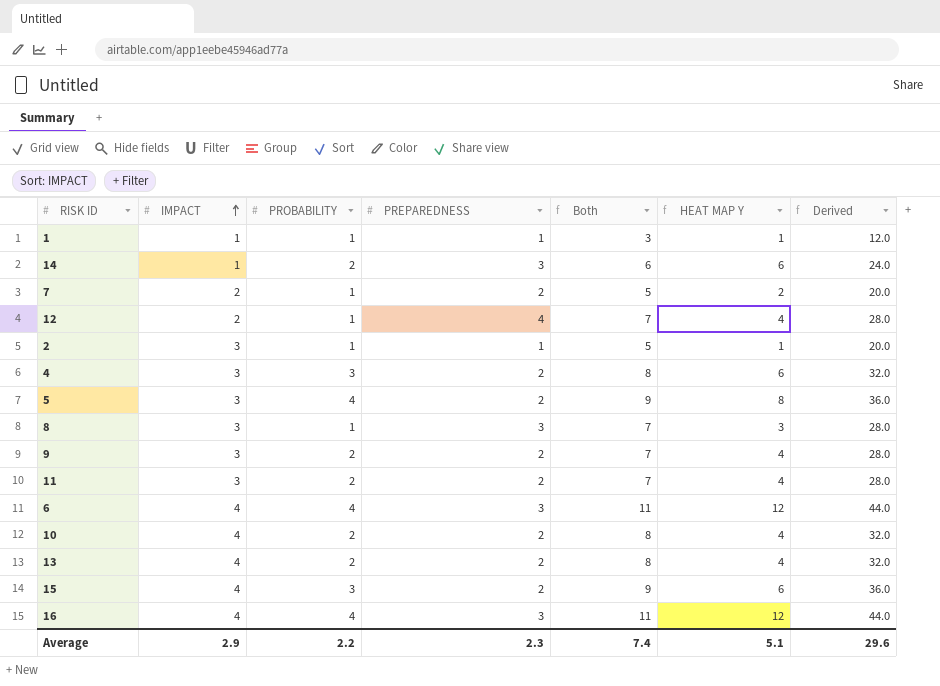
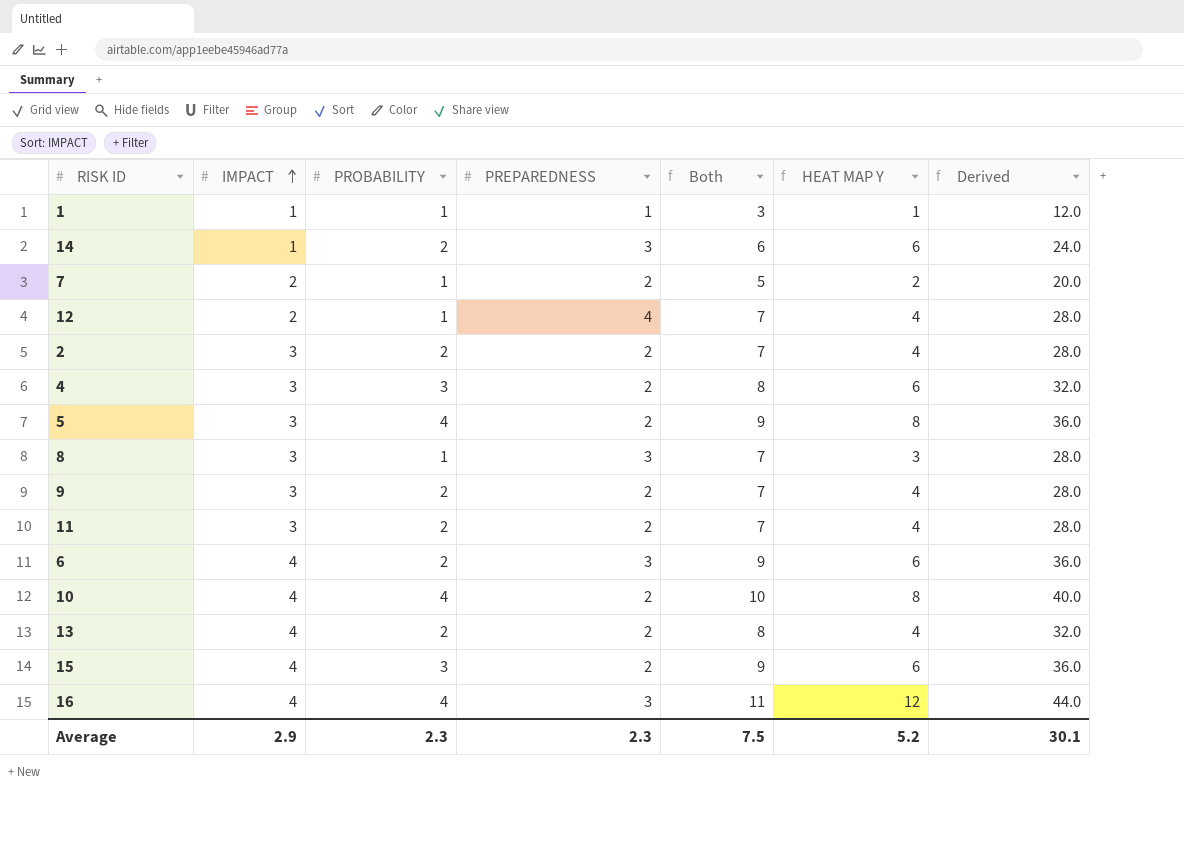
2 | PROBABILITY: 1 -> 2
2 | PREPAREDNESS: 1 -> 2
2 | Both: 5 -> 7
2 | HEAT MAP Y: 1 -> 4
2 | Derived: 20.0 -> 28.0
6 | PROBABILITY: 4 -> 2
6 | Both: 11 -> 9
6 | HEAT MAP Y: 12 -> 6
6 | Derived: 44.0 -> 36.0
10 | PROBABILITY: 2 -> 4
10 | Both: 8 -> 10
10 | HEAT MAP Y: 4 -> 8
10 | Derived: 32.0 -> 40.0
Average | PROBABILITY: 2.2 -> 2.3
Average | Both: 7.4 -> 7.5
Average | HEAT MAP Y: 5.1 -> 5.2
Average | Derived: 29.6 -> 30.1

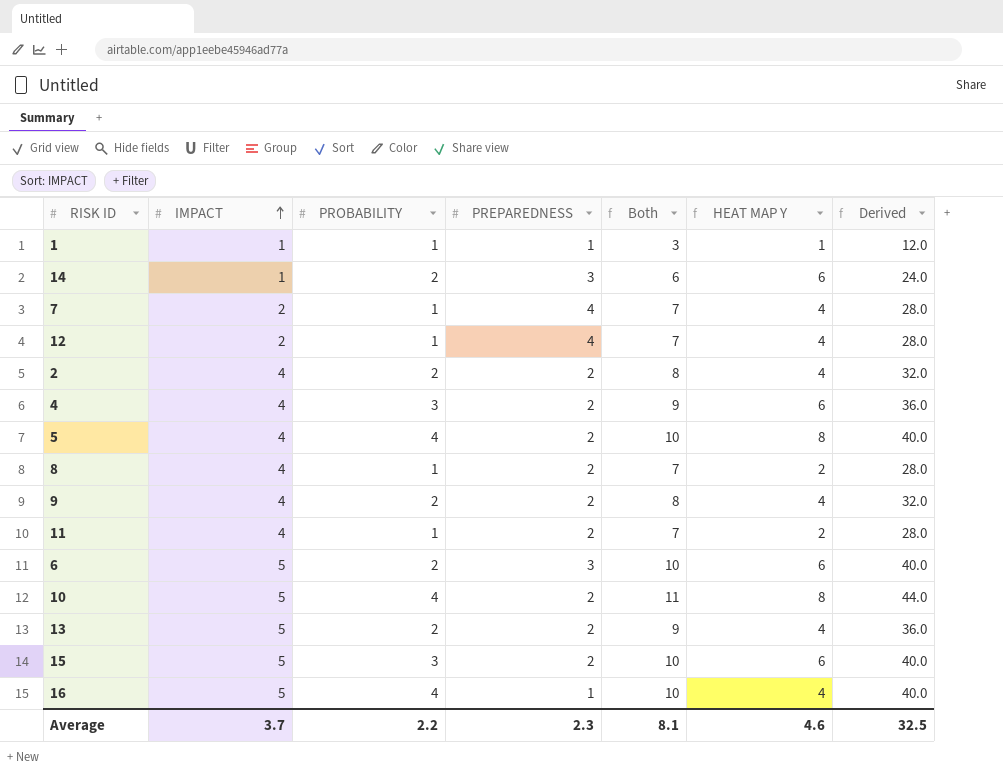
7 | PREPAREDNESS: 2 -> 4
7 | Both: 5 -> 7
7 | HEAT MAP Y: 2 -> 4
7 | Derived: 20.0 -> 28.0
2 | IMPACT: 3 -> 4
2 | Both: 7 -> 8
2 | Derived: 28.0 -> 32.0
4 | IMPACT: 3 -> 4
4 | Both: 8 -> 9
4 | Derived: 32.0 -> 36.0
5 | IMPACT: 3 -> 4
5 | Both: 9 -> 10
5 | Derived: 36.0 -> 40.0
8 | IMPACT: 3 -> 4
8 | PREPAREDNESS: 3 -> 2
8 | HEAT MAP Y: 3 -> 2
9 | IMPACT: 3 -> 4
9 | Both: 7 -> 8
9 | Derived: 28.0 -> 32.0
11 | IMPACT: 3 -> 4
11 | PROBABILITY: 2 -> 1
11 | HEAT MAP Y: 4 -> 2
6 | IMPACT: 4 -> 5
6 | Both: 9 -> 10
6 | Derived: 36.0 -> 40.0
10 | IMPACT: 4 -> 5
10 | Both: 10 -> 11
10 | Derived: 40.0 -> 44.0
13 | IMPACT: 4 -> 5
13 | Both: 8 -> 9
13 | Derived: 32.0 -> 36.0
15 | IMPACT: 4 -> 5
15 | Both: 9 -> 10
15 | Derived: 36.0 -> 40.0
16 | IMPACT: 4 -> 5
16 | PREPAREDNESS: 3 -> 1
16 | Both: 11 -> 10
16 | HEAT MAP Y: 12 -> 4
16 | Derived: 44.0 -> 40.0
Average | IMPACT: 2.9 -> 3.7
Average | PROBABILITY: 2.3 -> 2.2
Average | Both: 7.5 -> 8.1
Average | HEAT MAP Y: 5.2 -> 4.6
Average | Derived: 30.1 -> 32.5

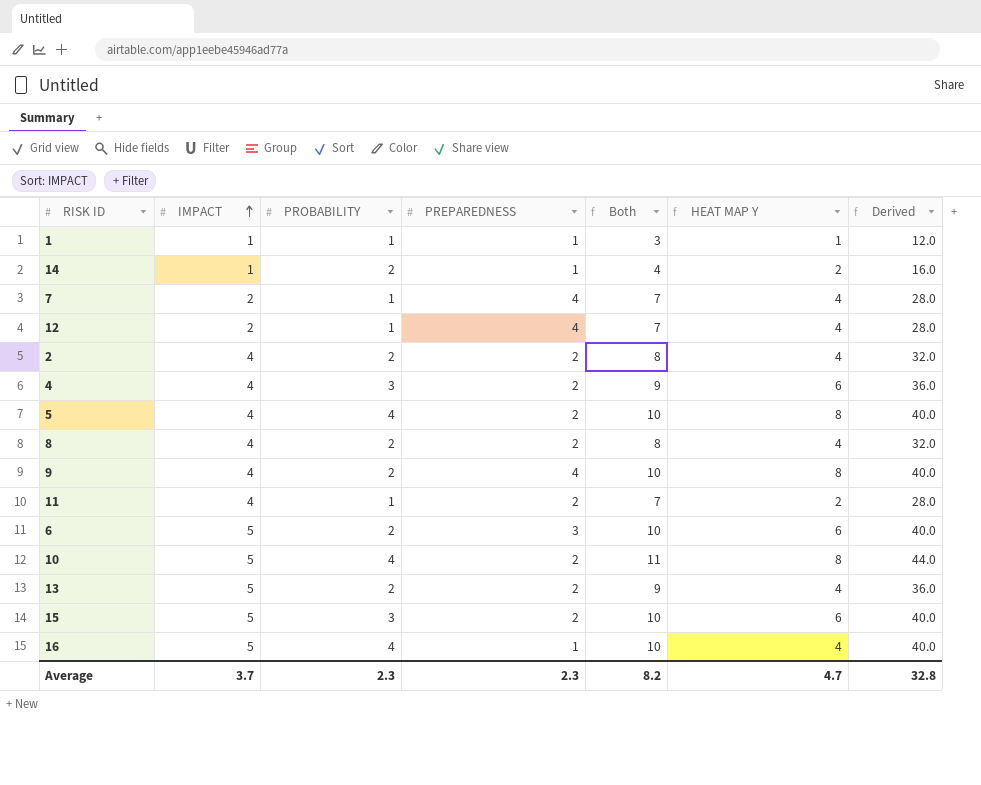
14 | PREPAREDNESS: 3 -> 1
14 | Both: 6 -> 4
14 | HEAT MAP Y: 6 -> 2
14 | Derived: 24.0 -> 16.0
8 | PROBABILITY: 1 -> 2
8 | Both: 7 -> 8
8 | HEAT MAP Y: 2 -> 4
8 | Derived: 28.0 -> 32.0
9 | PREPAREDNESS: 2 -> 4
9 | Both: 8 -> 10
9 | HEAT MAP Y: 4 -> 8
9 | Derived: 32.0 -> 40.0
Average | PROBABILITY: 2.2 -> 2.3
Average | Both: 8.1 -> 8.2
Average | HEAT MAP Y: 4.6 -> 4.7
Average | Derived: 32.5 -> 32.8

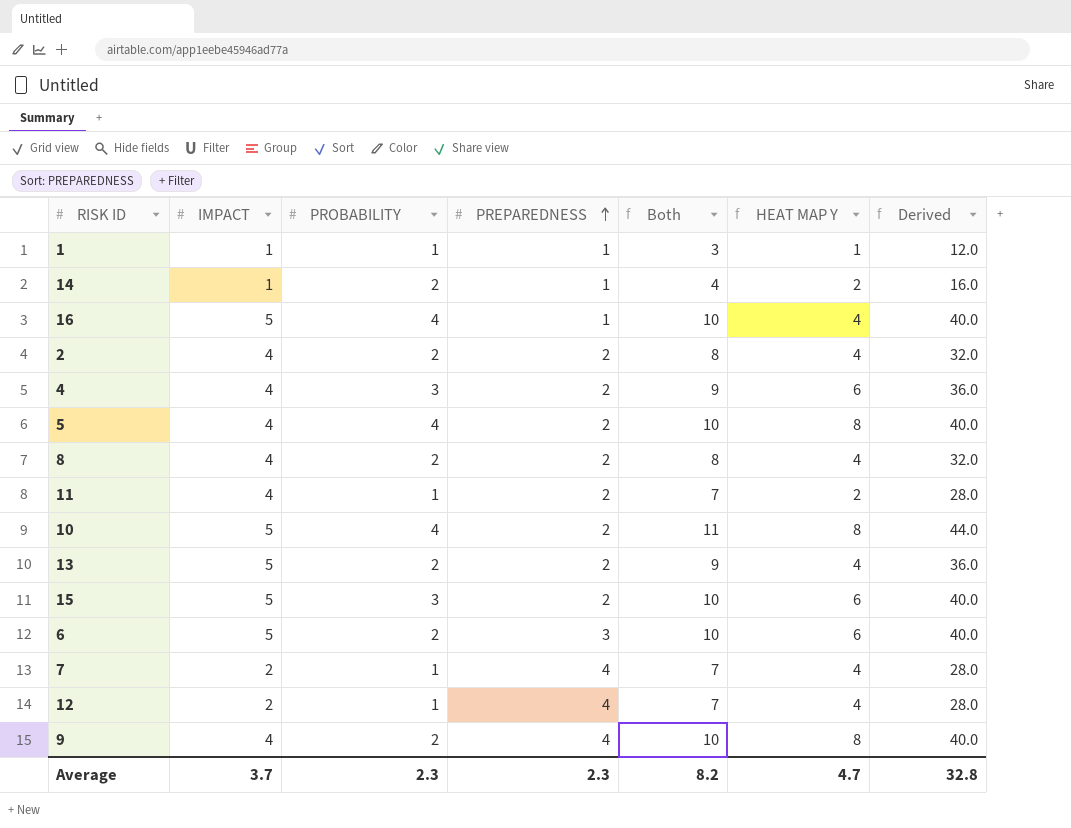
row order: IMPACT ascending -> PREPAREDNESS ascending

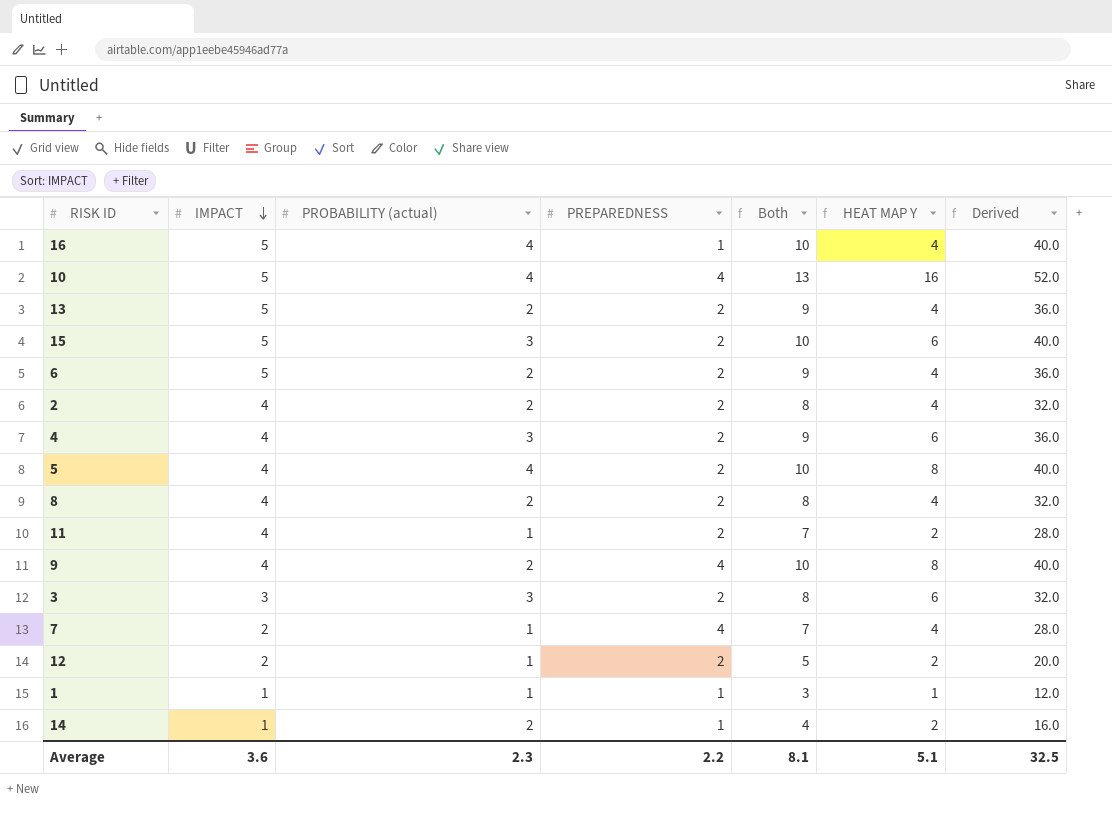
row order: PREPAREDNESS ascending -> IMPACT descending
column name: PROBABILITY -> PROBABILITY (actual)
10 | PREPAREDNESS: 2 -> 4
10 | Both: 11 -> 13
10 | HEAT MAP Y: 8 -> 16
10 | Derived: 44.0 -> 52.0
6 | PREPAREDNESS: 3 -> 2
6 | Both: 10 -> 9
6 | HEAT MAP Y: 6 -> 4
6 | Derived: 40.0 -> 36.0
row 3: none -> 3 | 3 | 2 | 8 | 6 | 32.0
12 | PREPAREDNESS: 4 -> 2
12 | Both: 7 -> 5
12 | HEAT MAP Y: 4 -> 2
12 | Derived: 28.0 -> 20.0
Average | IMPACT: 3.7 -> 3.6
Average | PREPAREDNESS: 2.3 -> 2.2
Average | Both: 8.2 -> 8.1
Average | HEAT MAP Y: 4.7 -> 5.1
Average | Derived: 32.8 -> 32.5

